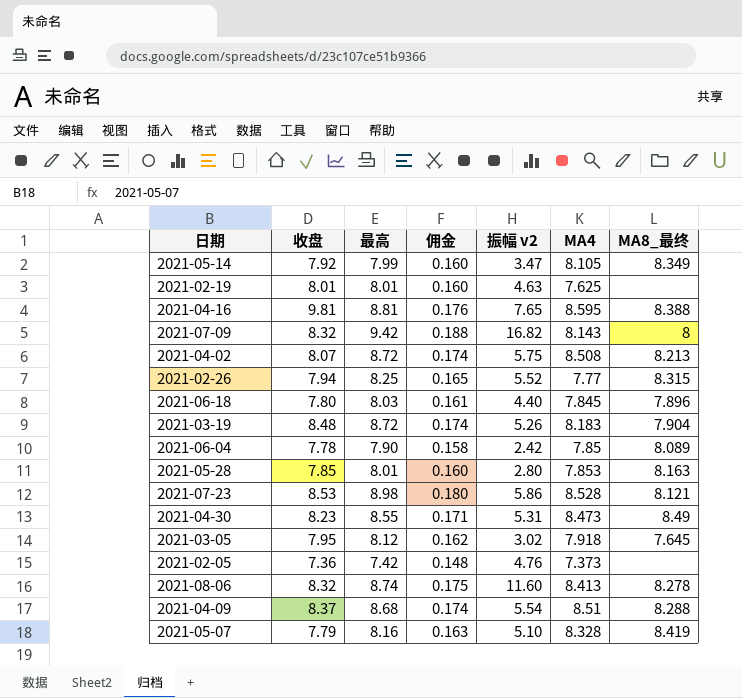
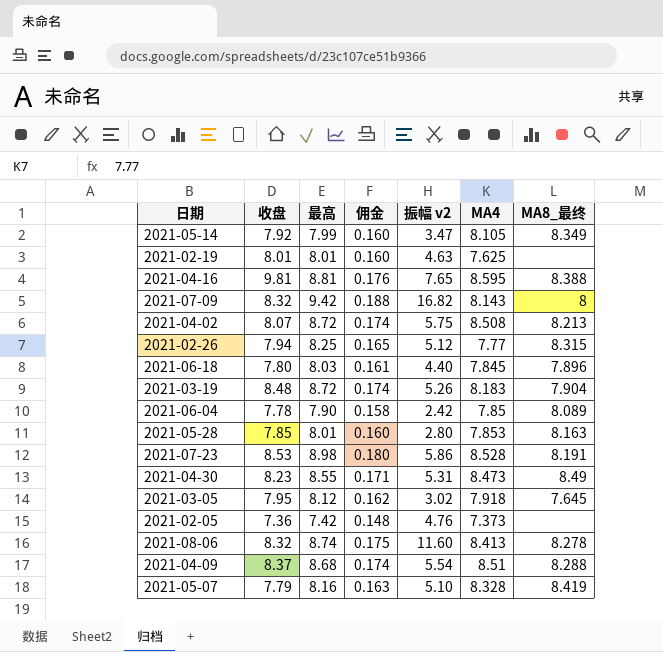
2021-02-26 | 振幅 v2: 5.52 -> 5.12
2021-07-23 | MA8_最终: 8.121 -> 8.191

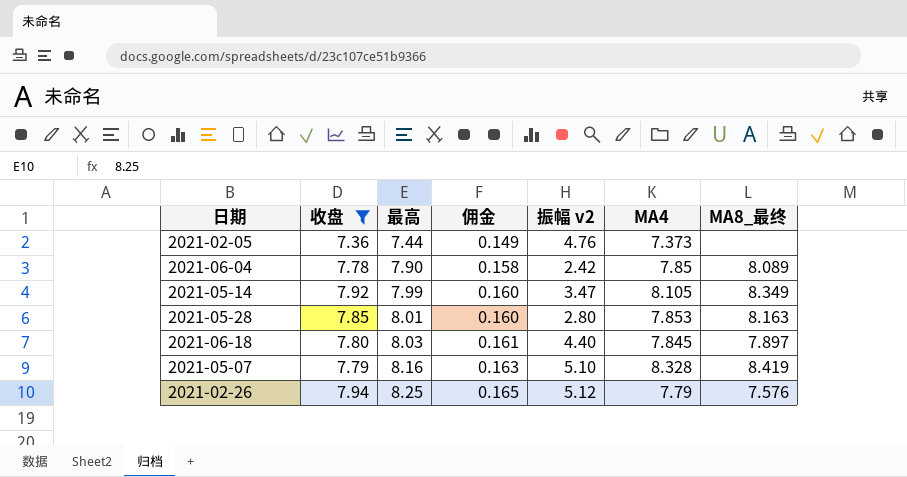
filter: none -> 收盘 <= 7.94
row order: none -> 最高 ascending
2021-02-05 | 最高: 7.42 -> 7.44
2021-02-05 | 佣金: 0.148 -> 0.149
2021-06-18 | MA8_最终: 7.896 -> 7.897
2021-02-26 | MA4: 7.77 -> 7.79
2021-02-26 | MA8_最终: 8.315 -> 7.576

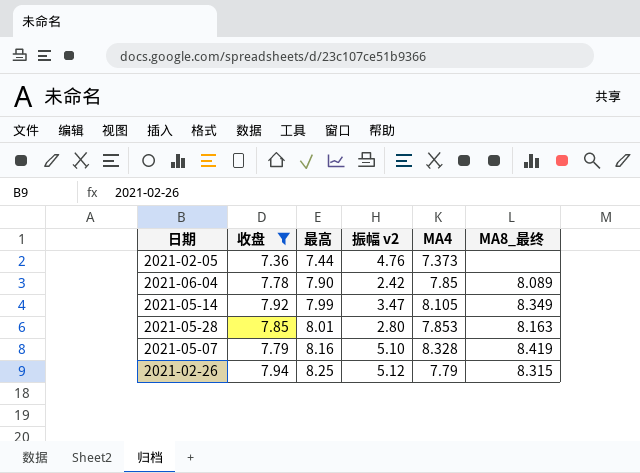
column 佣金 | formula: [最高] * 0.02 -> none
row 2021-06-18: 7.80 | 8.03 | 0.161 | 4.40 | 7.845 | 7.897 -> none
2021-02-26 | MA8_最终: 7.576 -> 8.315

